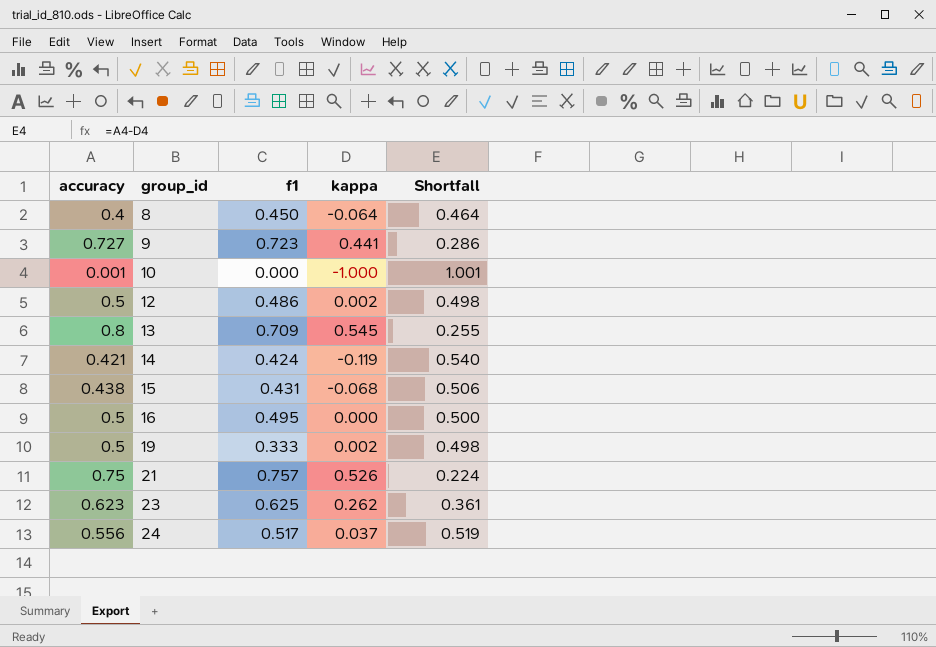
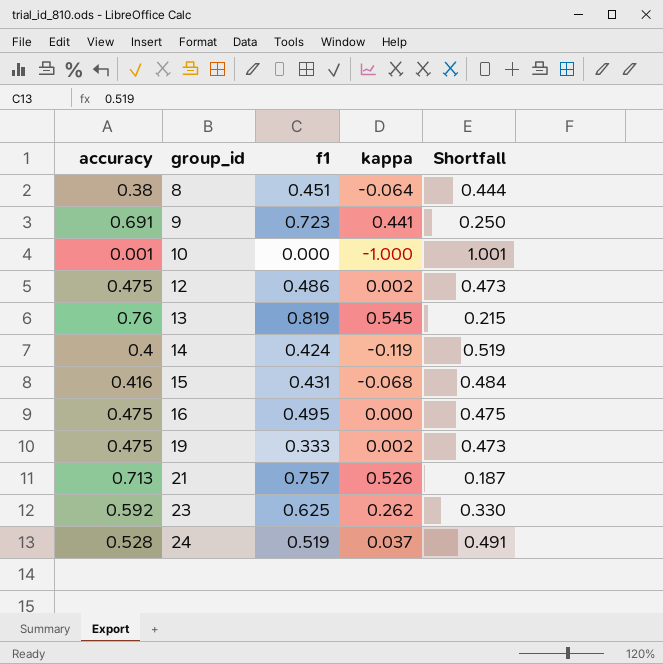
8 | accuracy: 0.4 -> 0.38
8 | f1: 0.450 -> 0.451
8 | Shortfall: 0.464 -> 0.444
9 | accuracy: 0.727 -> 0.691
9 | Shortfall: 0.286 -> 0.250
12 | accuracy: 0.5 -> 0.475
12 | Shortfall: 0.498 -> 0.473
13 | accuracy: 0.8 -> 0.76
13 | f1: 0.709 -> 0.819
13 | Shortfall: 0.255 -> 0.215
14 | accuracy: 0.421 -> 0.4
14 | Shortfall: 0.540 -> 0.519
15 | accuracy: 0.438 -> 0.416
15 | Shortfall: 0.506 -> 0.484
16 | accuracy: 0.5 -> 0.475
16 | Shortfall: 0.500 -> 0.475
19 | accuracy: 0.5 -> 0.475
19 | Shortfall: 0.498 -> 0.473
21 | accuracy: 0.75 -> 0.713
21 | Shortfall: 0.224 -> 0.187
23 | accuracy: 0.623 -> 0.592
23 | Shortfall: 0.361 -> 0.330
24 | accuracy: 0.556 -> 0.528
24 | f1: 0.517 -> 0.519
24 | Shortfall: 0.519 -> 0.491

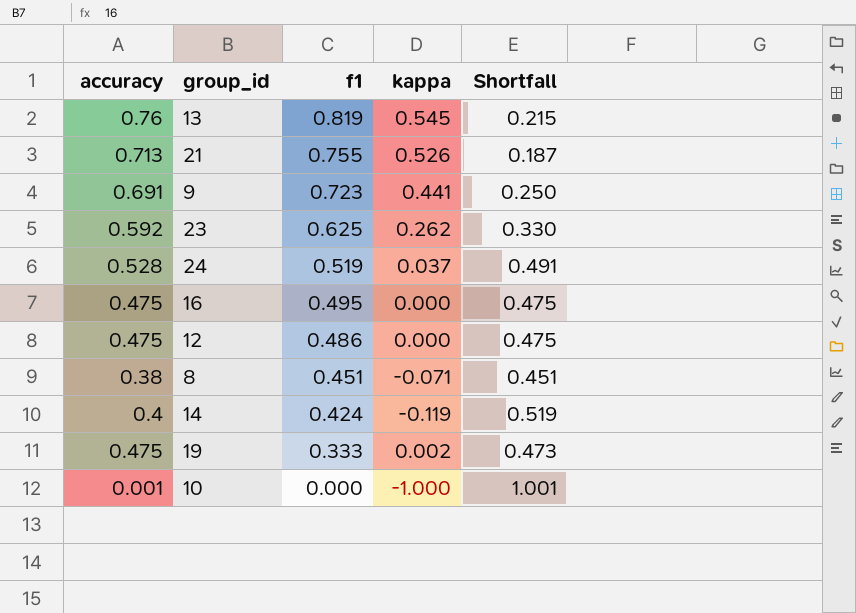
row order: group_id ascending -> f1 descending
row 15: 0.416 | 0.431 | -0.068 | 0.484 -> none
21 | f1: 0.757 -> 0.755
12 | kappa: 0.002 -> 0.000
12 | Shortfall: 0.473 -> 0.475
8 | kappa: -0.064 -> -0.071
8 | Shortfall: 0.444 -> 0.451

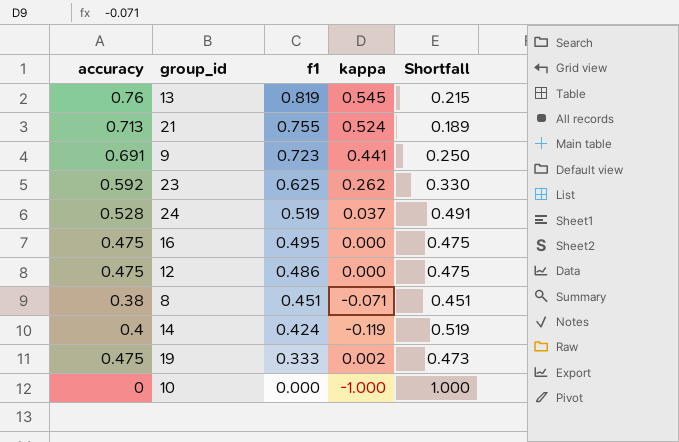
21 | kappa: 0.526 -> 0.524
21 | Shortfall: 0.187 -> 0.189
10 | accuracy: 0.001 -> 0
10 | Shortfall: 1.001 -> 1.000

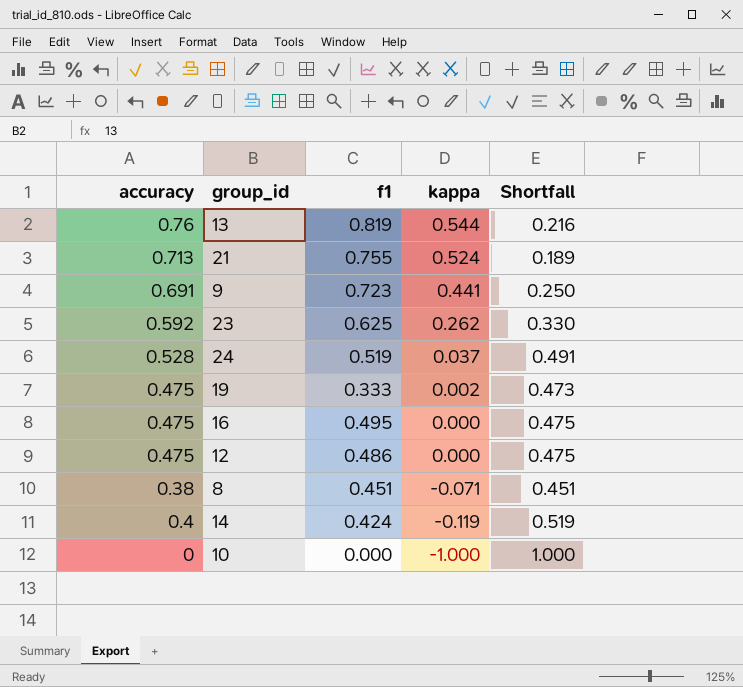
row order: f1 descending -> kappa descending
13 | kappa: 0.545 -> 0.544
13 | Shortfall: 0.215 -> 0.216

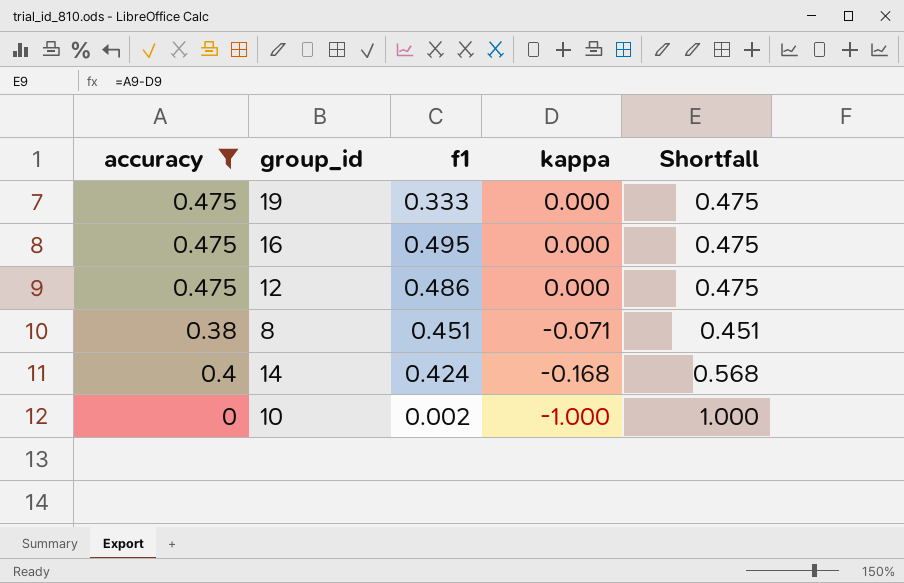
filter: none -> accuracy <= 0.475
19 | kappa: 0.002 -> 0.000
19 | Shortfall: 0.473 -> 0.475
14 | kappa: -0.119 -> -0.168
14 | Shortfall: 0.519 -> 0.568
10 | f1: 0.000 -> 0.002

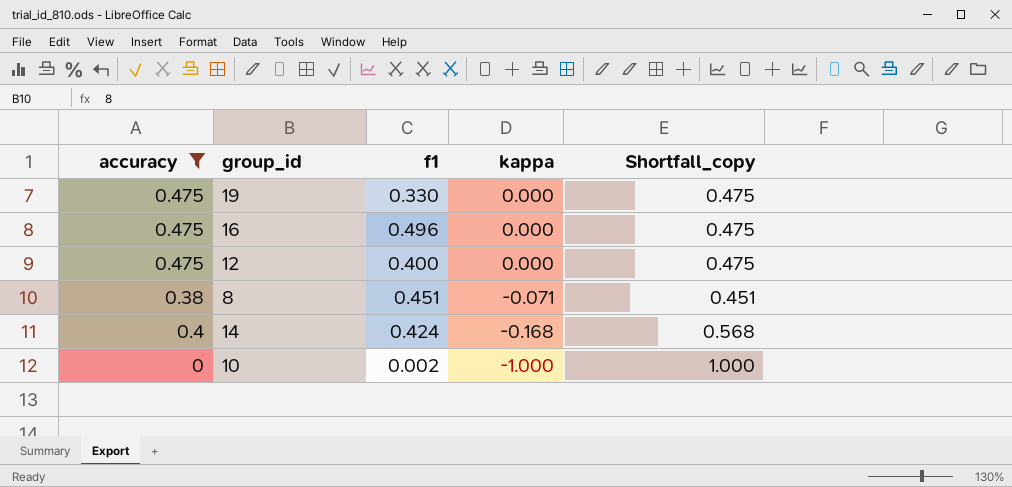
column name: Shortfall -> Shortfall_copy
19 | f1: 0.333 -> 0.330
16 | f1: 0.495 -> 0.496
12 | f1: 0.486 -> 0.400

